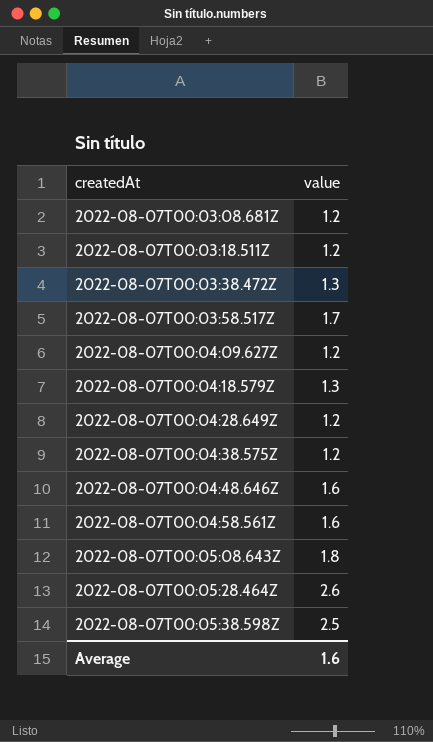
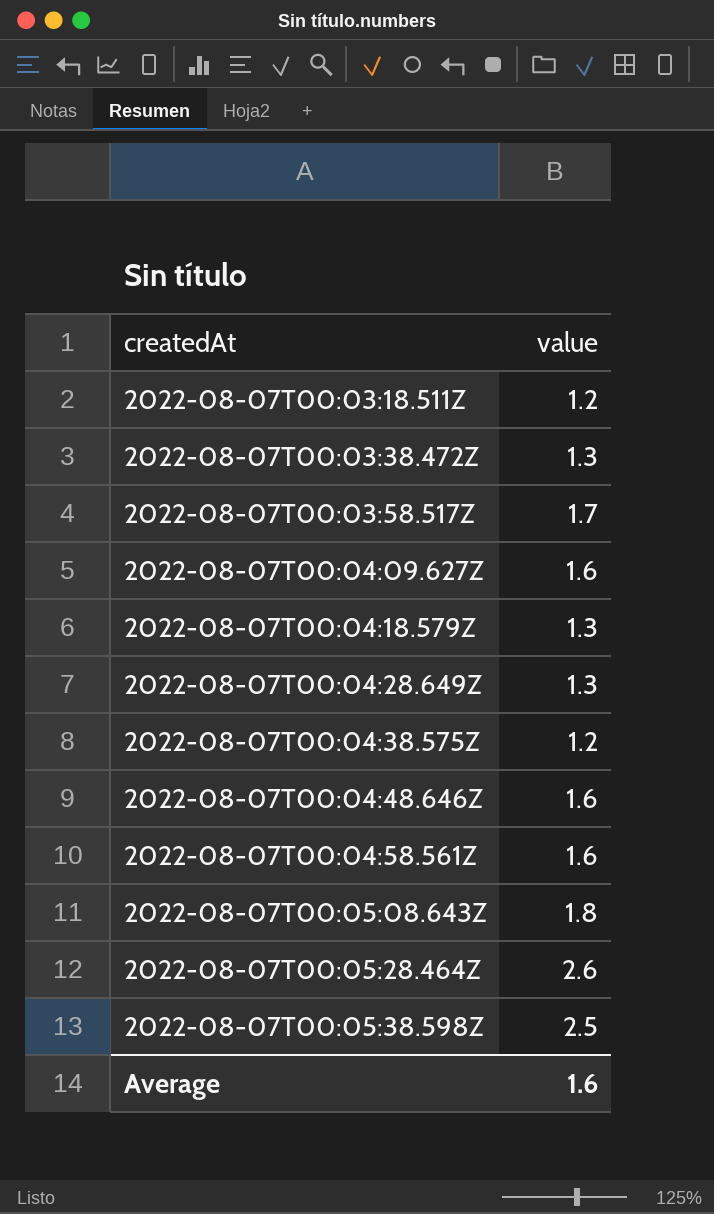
row 2022-08-07T00:03:08.681Z: 1.2 -> none
2022-08-07T00:04:09.627Z | value: 1.2 -> 1.6
2022-08-07T00:04:28.649Z | value: 1.2 -> 1.3

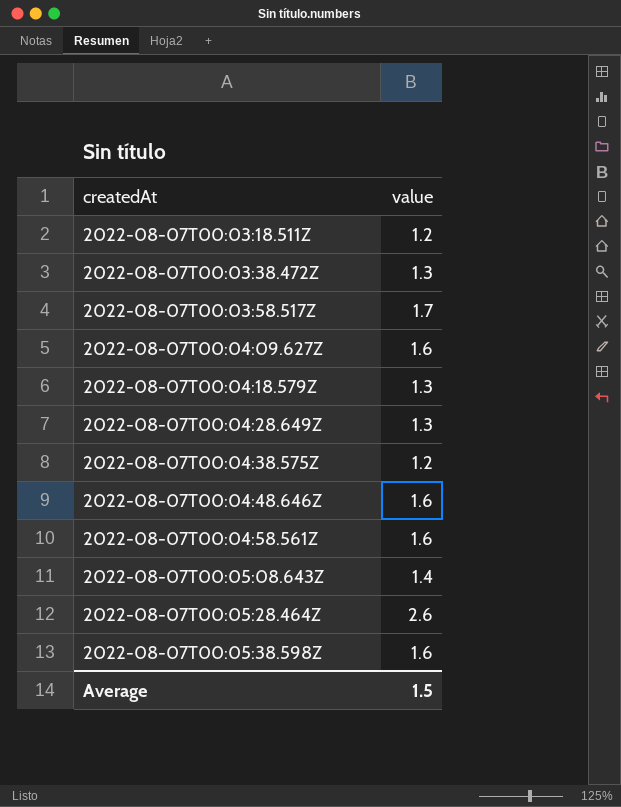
2022-08-07T00:05:08.643Z | value: 1.8 -> 1.4
2022-08-07T00:05:38.598Z | value: 2.5 -> 1.6
Average | value: 1.6 -> 1.5

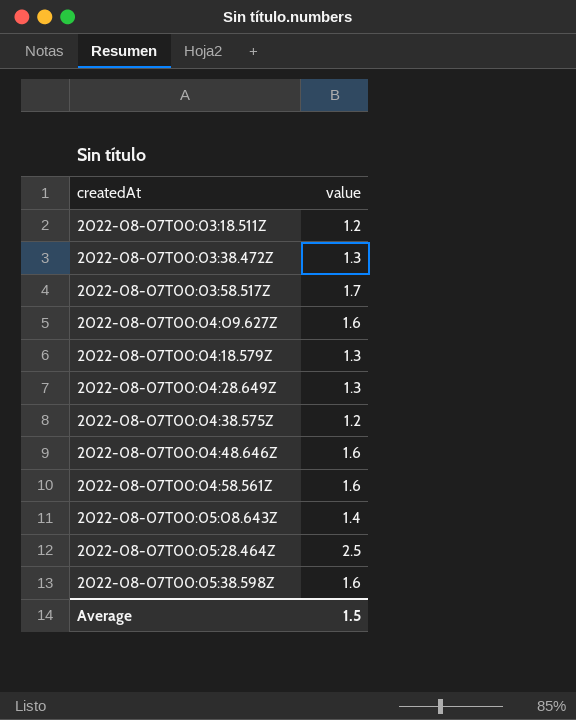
2022-08-07T00:05:28.464Z | value: 2.6 -> 2.5

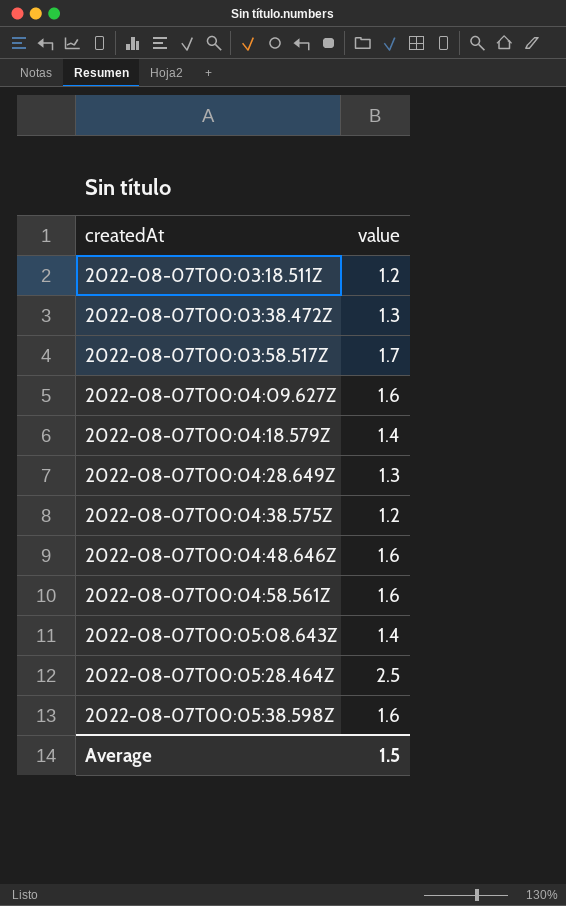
2022-08-07T00:04:18.579Z | value: 1.3 -> 1.4

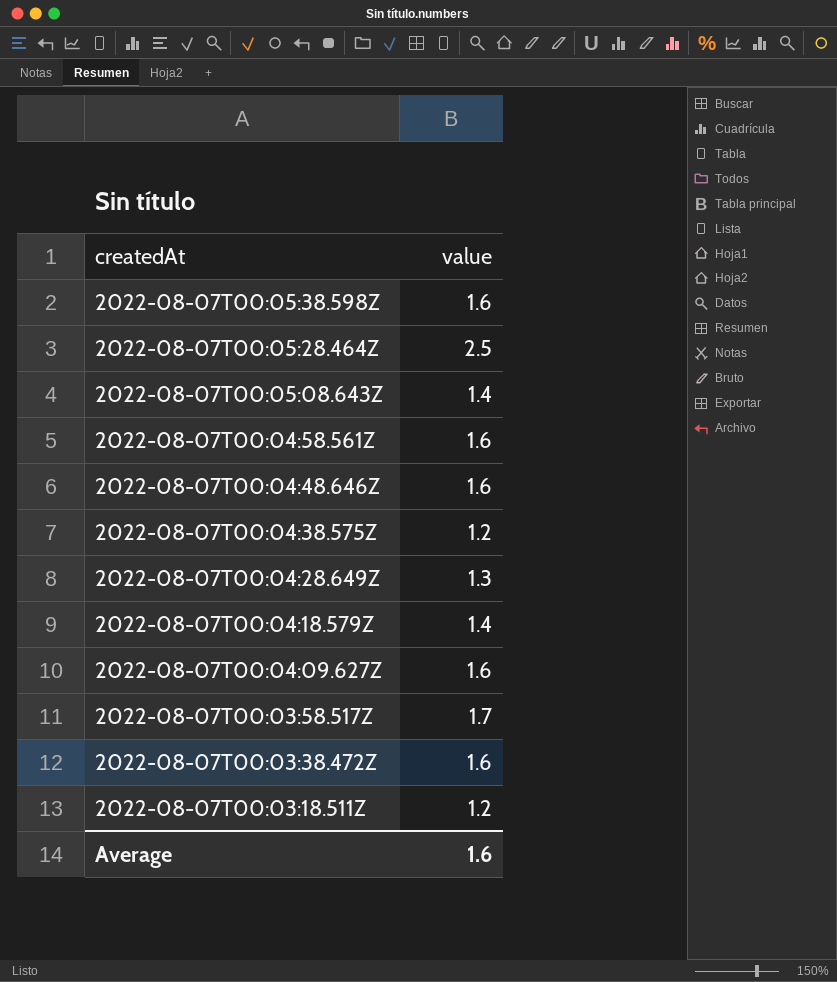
row order: createdAt ascending -> createdAt descending
2022-08-07T00:03:38.472Z | value: 1.3 -> 1.6
Average | value: 1.5 -> 1.6

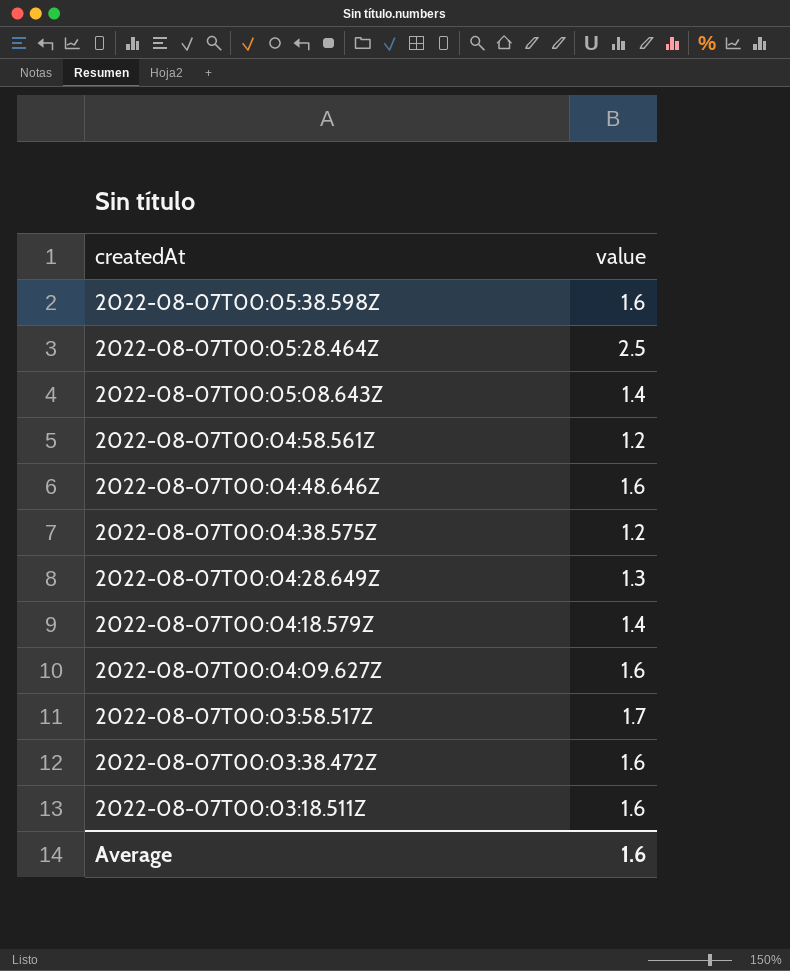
2022-08-07T00:04:58.561Z | value: 1.6 -> 1.2
2022-08-07T00:03:18.511Z | value: 1.2 -> 1.6

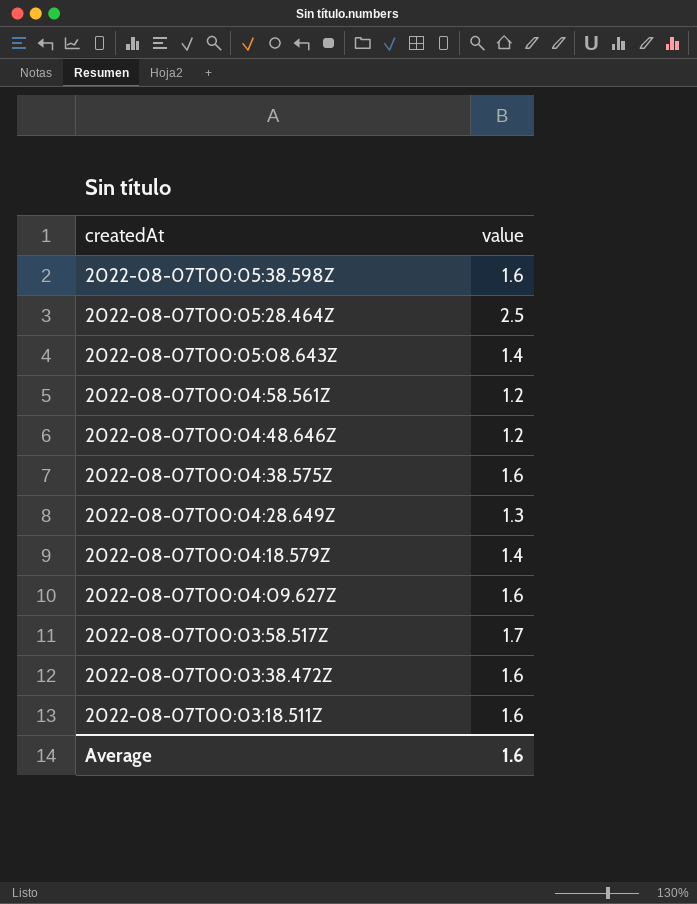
2022-08-07T00:04:48.646Z | value: 1.6 -> 1.2
2022-08-07T00:04:38.575Z | value: 1.2 -> 1.6

